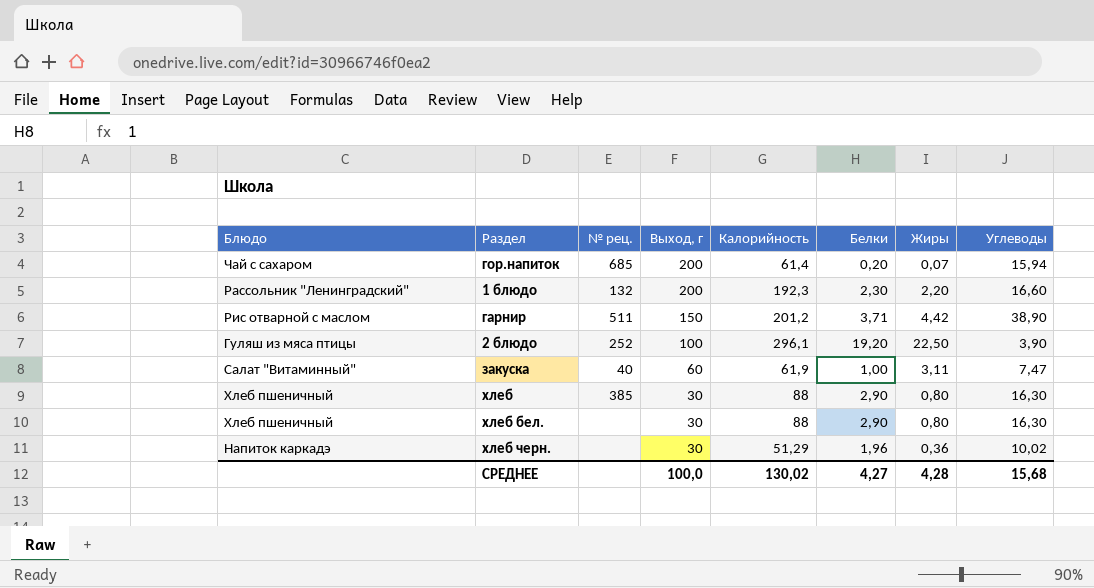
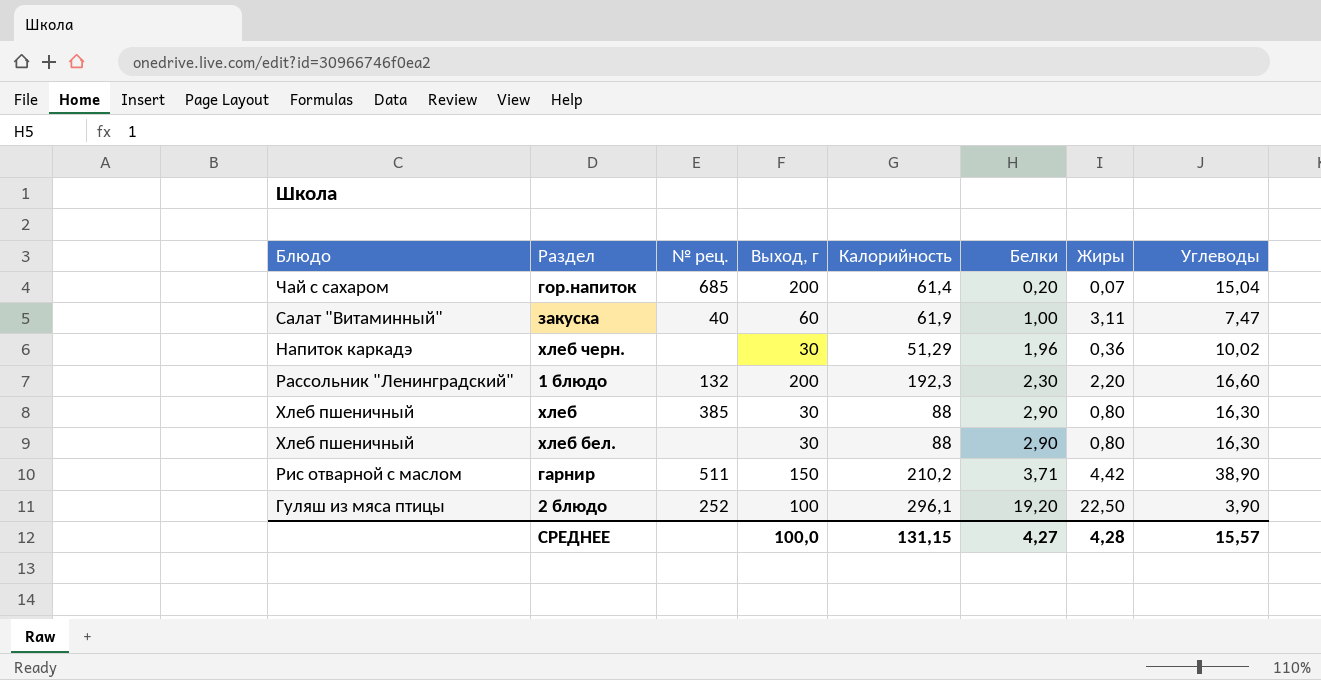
row order: Выход, г descending -> Белки ascending
гор.напиток | Углеводы: 15,94 -> 15,04
гарнир | Калорийность: 201,2 -> 210,2
СРЕДНЕЕ | Калорийность: 130,02 -> 131,15
СРЕДНЕЕ | Углеводы: 15,68 -> 15,57

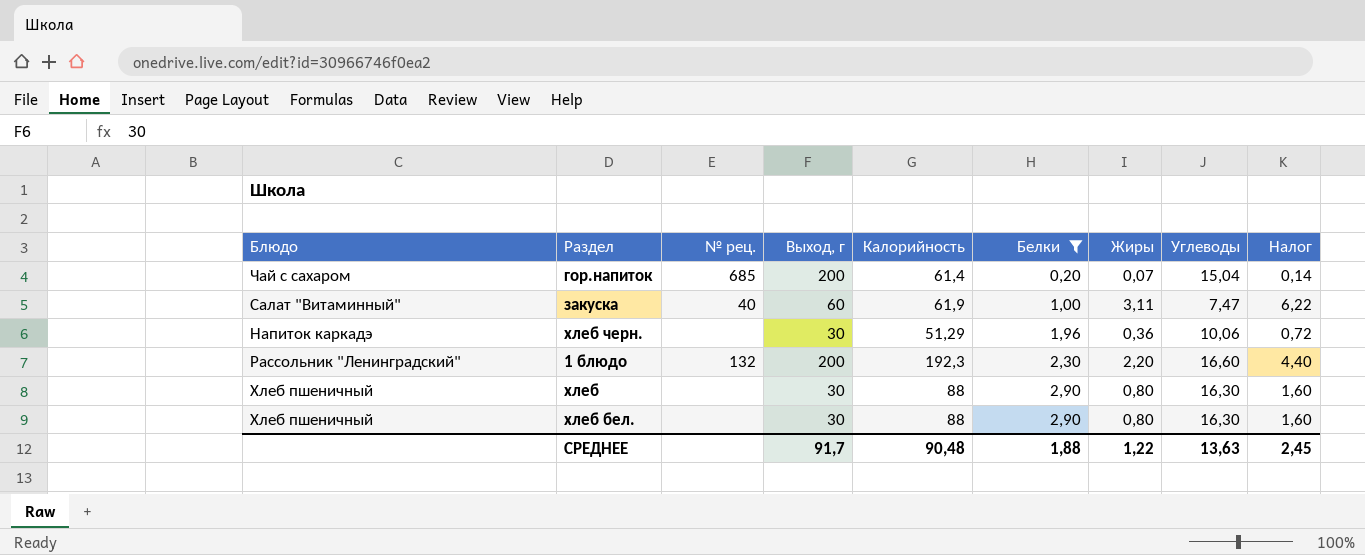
filter: none -> Белки <= 2,90
column Налог | formula: none -> [Жиры] * 2
хлеб черн. | Углеводы: 10,02 -> 10,06
хлеб | № рец.: 385 -> none
СРЕДНЕЕ | Выход, г: 100,0 -> 91,7
СРЕДНЕЕ | Калорийность: 131,15 -> 90,48
СРЕДНЕЕ | Белки: 4,27 -> 1,88
СРЕДНЕЕ | Жиры: 4,28 -> 1,22
СРЕДНЕЕ | Углеводы: 15,57 -> 13,63

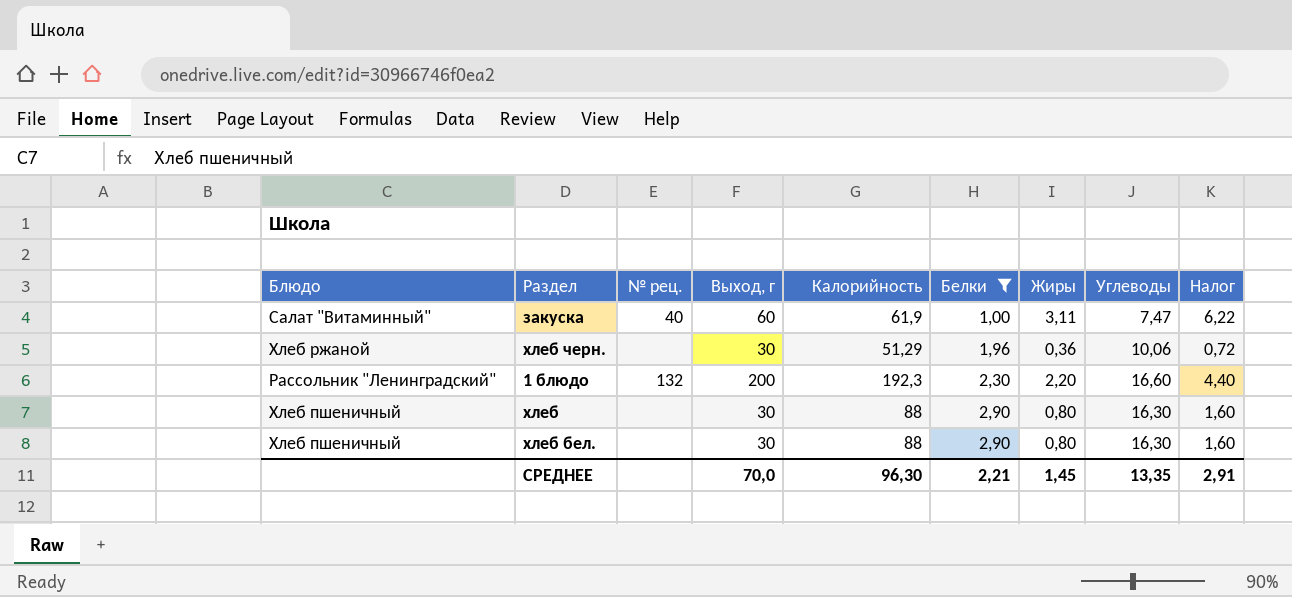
row гор.напиток: Чай с сахаром | 685 | 200 | 61,4 | 0,20 | 0,07 | 15,04 | 0,14 -> none
хлеб черн. | Блюдо: Напиток каркадэ -> Хлеб ржаной
СРЕДНЕЕ | Выход, г: 91,7 -> 70,0
СРЕДНЕЕ | Калорийность: 90,48 -> 96,30
СРЕДНЕЕ | Белки: 1,88 -> 2,21
СРЕДНЕЕ | Жиры: 1,22 -> 1,45
СРЕДНЕЕ | Углеводы: 13,63 -> 13,35
СРЕДНЕЕ | Налог: 2,45 -> 2,91

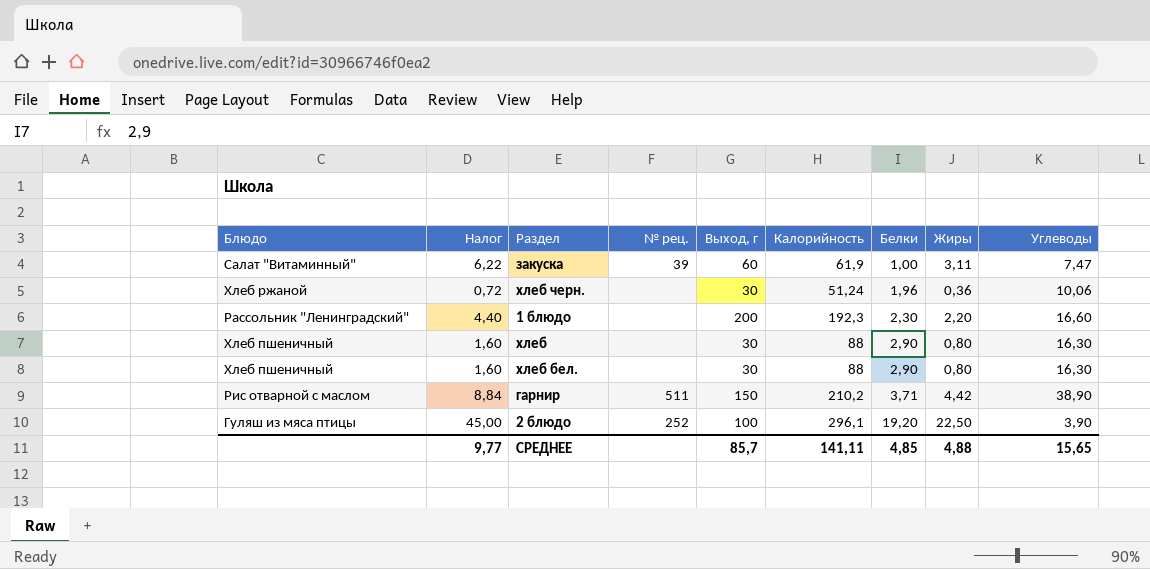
filter: Белки <= 2,90 -> none
column Налог | position: 9 -> 2
закуска | № рец.: 40 -> 39
хлеб черн. | Калорийность: 51,29 -> 51,24
1 блюдо | № рец.: 132 -> none
СРЕДНЕЕ | Налог: 2,91 -> 9,77
СРЕДНЕЕ | Выход, г: 70,0 -> 85,7
СРЕДНЕЕ | Калорийность: 96,30 -> 141,11
СРЕДНЕЕ | Белки: 2,21 -> 4,85
СРЕДНЕЕ | Жиры: 1,45 -> 4,88
СРЕДНЕЕ | Углеводы: 13,35 -> 15,65

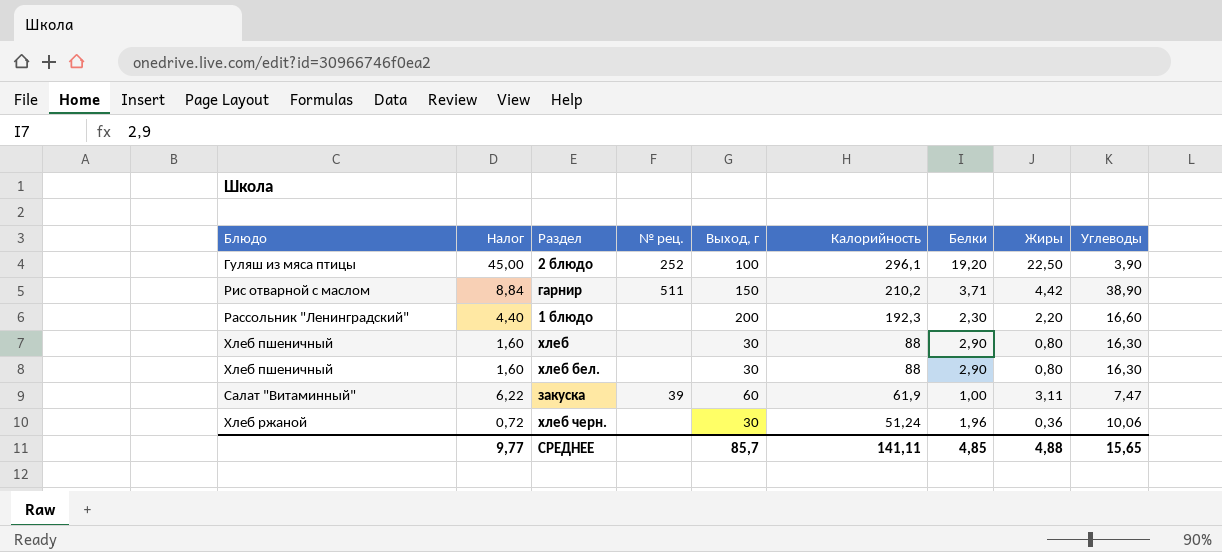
row order: Белки ascending -> Калорийность descending

